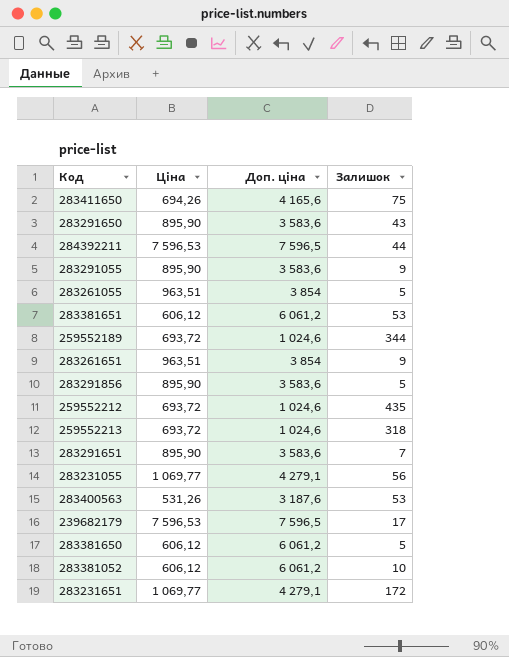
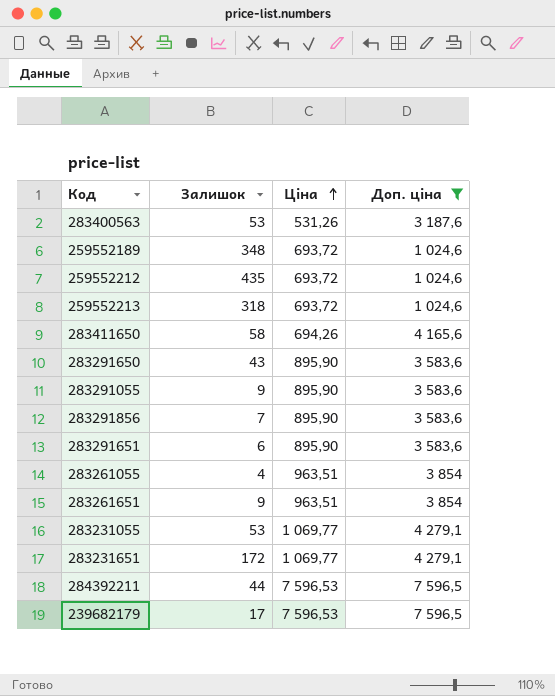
filter: none -> Доп. ціна != 6 061,2
row order: none -> Ціна ascending
column Залишок | position: 4 -> 2
259552189 | Залишок: 344 -> 348
283411650 | Залишок: 75 -> 58
283291856 | Залишок: 5 -> 7
283291651 | Залишок: 7 -> 6
283261055 | Залишок: 5 -> 4
283231055 | Залишок: 56 -> 53

